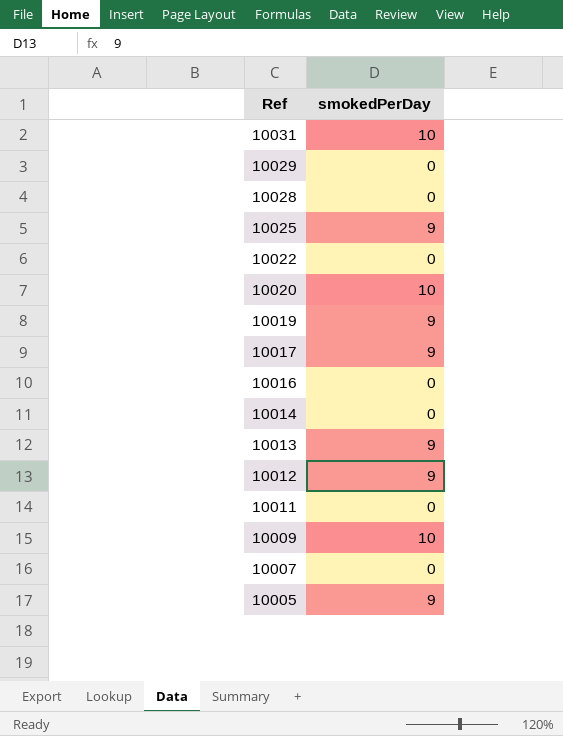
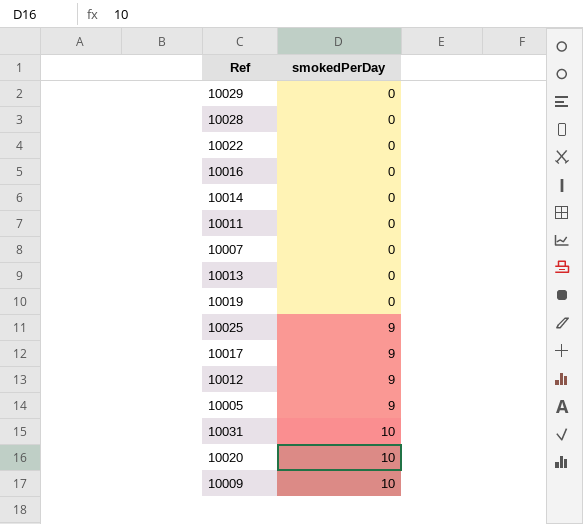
row order: Ref descending -> smokedPerDay ascending
10013 | smokedPerDay: 9 -> 0
10019 | smokedPerDay: 9 -> 0

